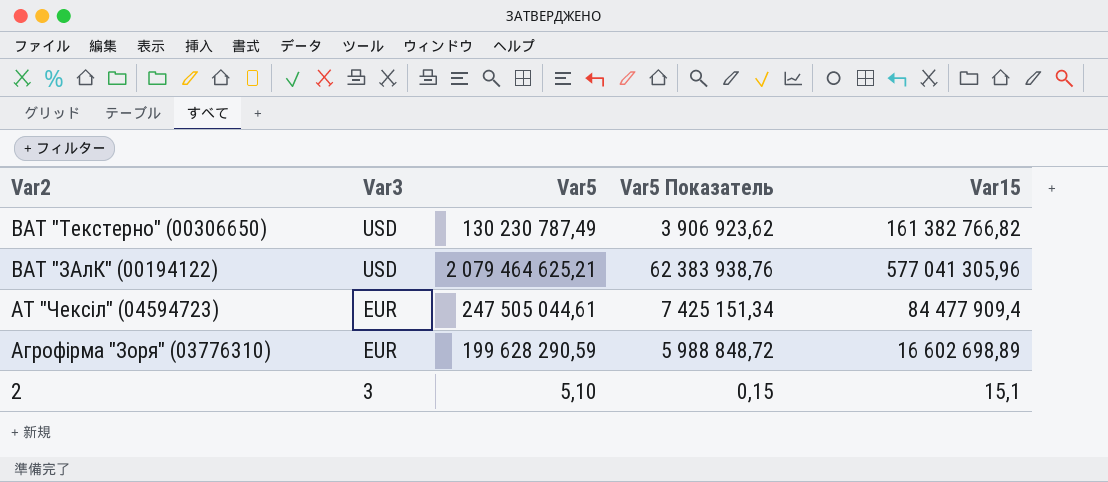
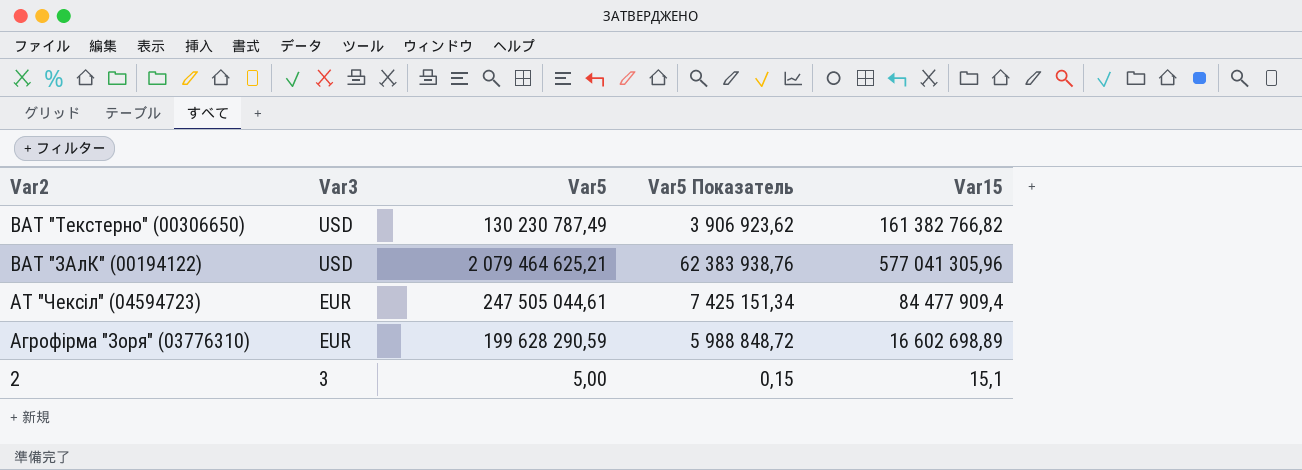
2 | Var5: 5,10 -> 5,00

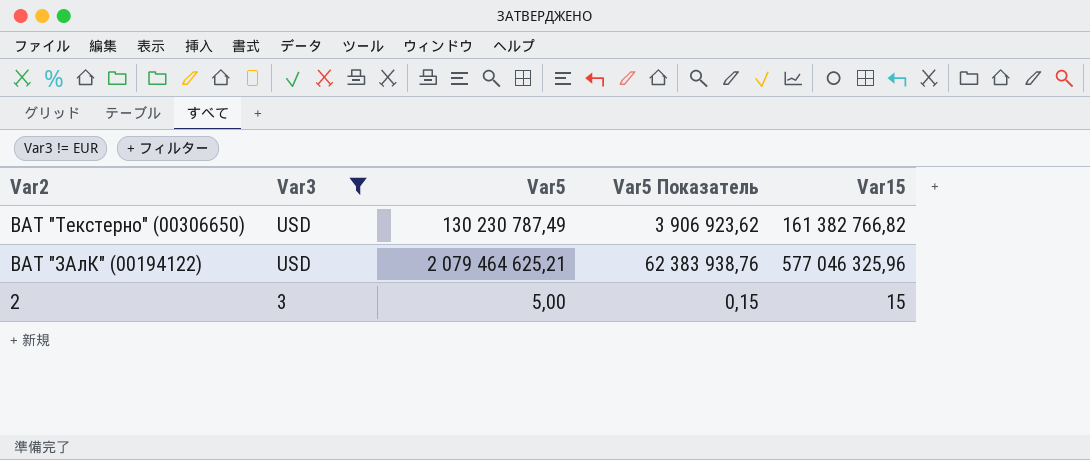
filter: none -> Var3 != EUR
ВАТ "ЗАлК" (00194122) | Var15: 577 041 305,96 -> 577 046 325,96
2 | Var15: 15,1 -> 15

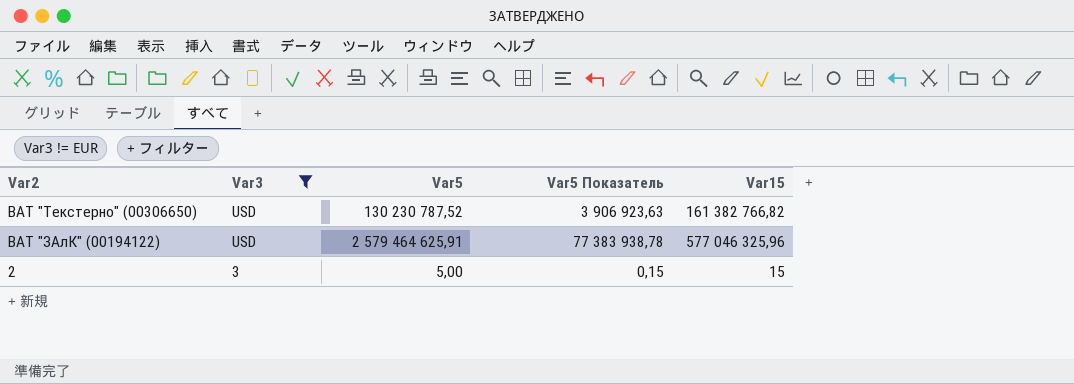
ВАТ "Текстерно" (00306650) | Var5: 130 230 787,49 -> 130 230 787,52
ВАТ "Текстерно" (00306650) | Var5 Показатель: 3 906 923,62 -> 3 906 923,63
ВАТ "ЗАлК" (00194122) | Var5: 2 079 464 625,21 -> 2 579 464 625,91
ВАТ "ЗАлК" (00194122) | Var5 Показатель: 62 383 938,76 -> 77 383 938,78

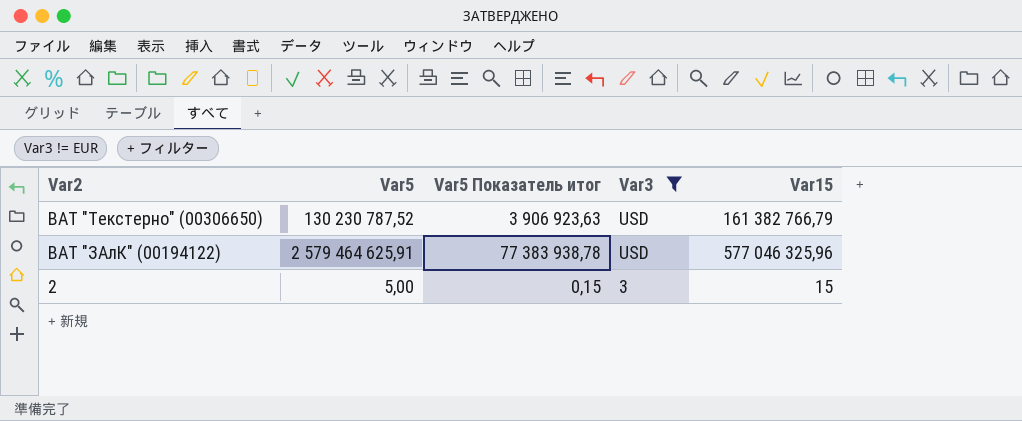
column name: Var5 Показатель -> Var5 Показатель итог
column Var3 | position: 2 -> 4
ВАТ "Текстерно" (00306650) | Var15: 161 382 766,82 -> 161 382 766,79

